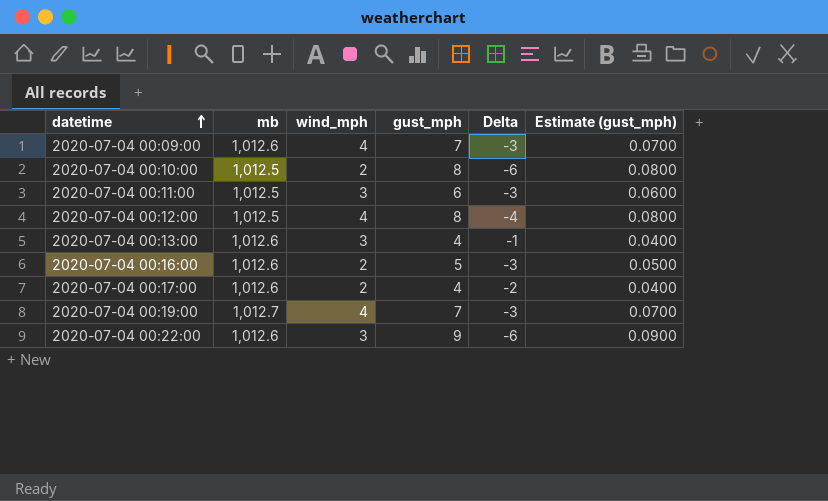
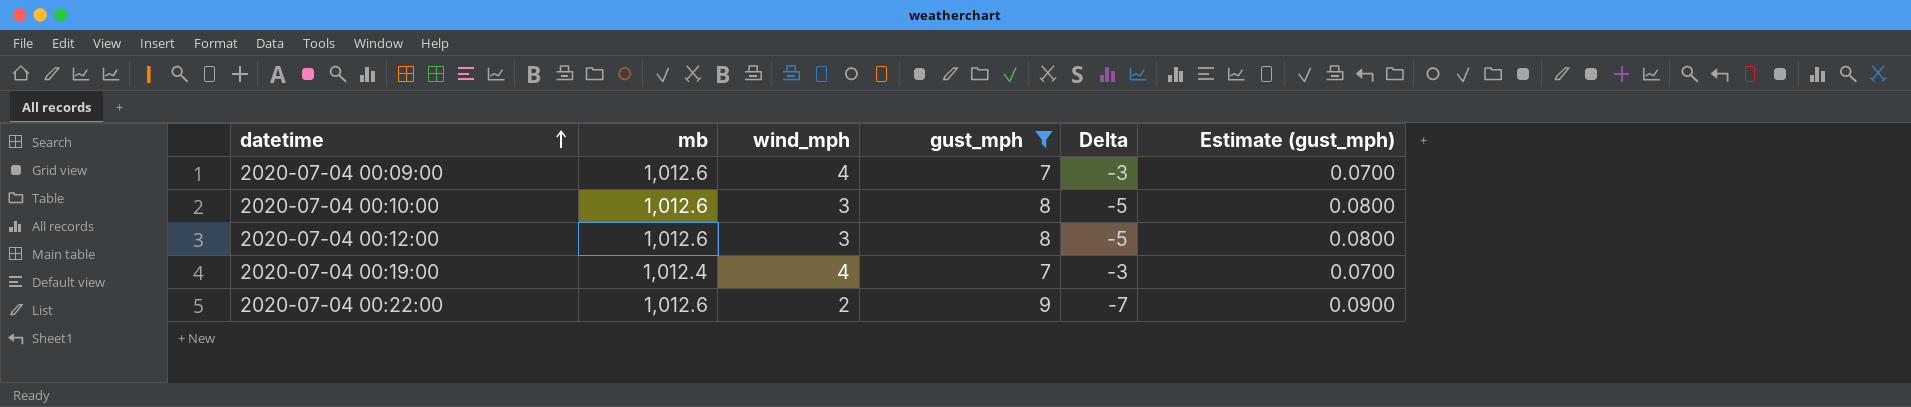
filter: none -> gust_mph >= 7
2020-07-04 00:10:00 | mb: 1,012.5 -> 1,012.6
2020-07-04 00:10:00 | wind_mph: 2 -> 3
2020-07-04 00:10:00 | Delta: -6 -> -5
2020-07-04 00:12:00 | mb: 1,012.5 -> 1,012.6
2020-07-04 00:12:00 | wind_mph: 4 -> 3
2020-07-04 00:12:00 | Delta: -4 -> -5
2020-07-04 00:19:00 | mb: 1,012.7 -> 1,012.4
2020-07-04 00:22:00 | wind_mph: 3 -> 2
2020-07-04 00:22:00 | Delta: -6 -> -7

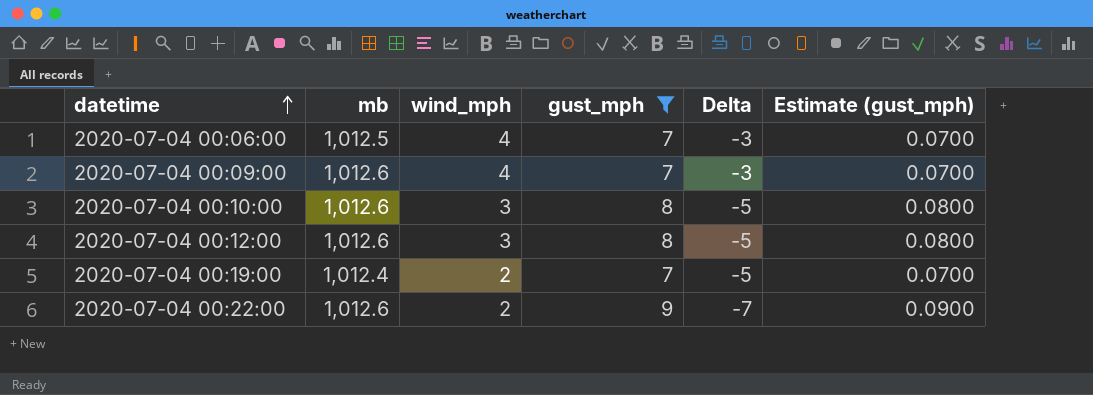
row 2020-07-04 00:06:00: none -> 1,012.5 | 4 | 7 | -3 | 0.0700
2020-07-04 00:19:00 | wind_mph: 4 -> 2
2020-07-04 00:19:00 | Delta: -3 -> -5

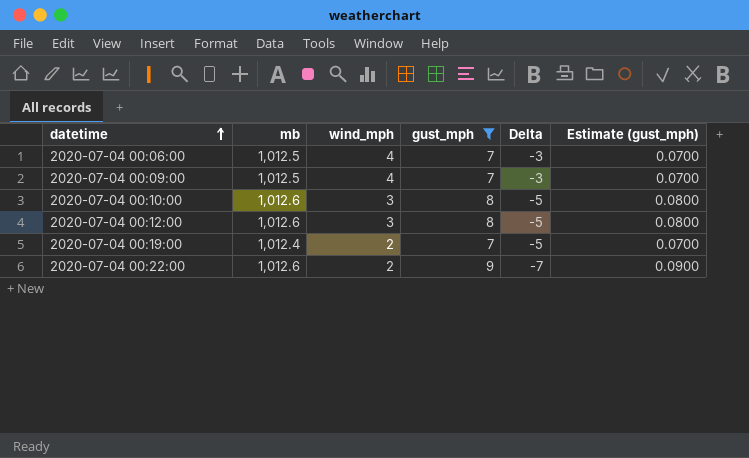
2020-07-04 00:09:00 | mb: 1,012.6 -> 1,012.5

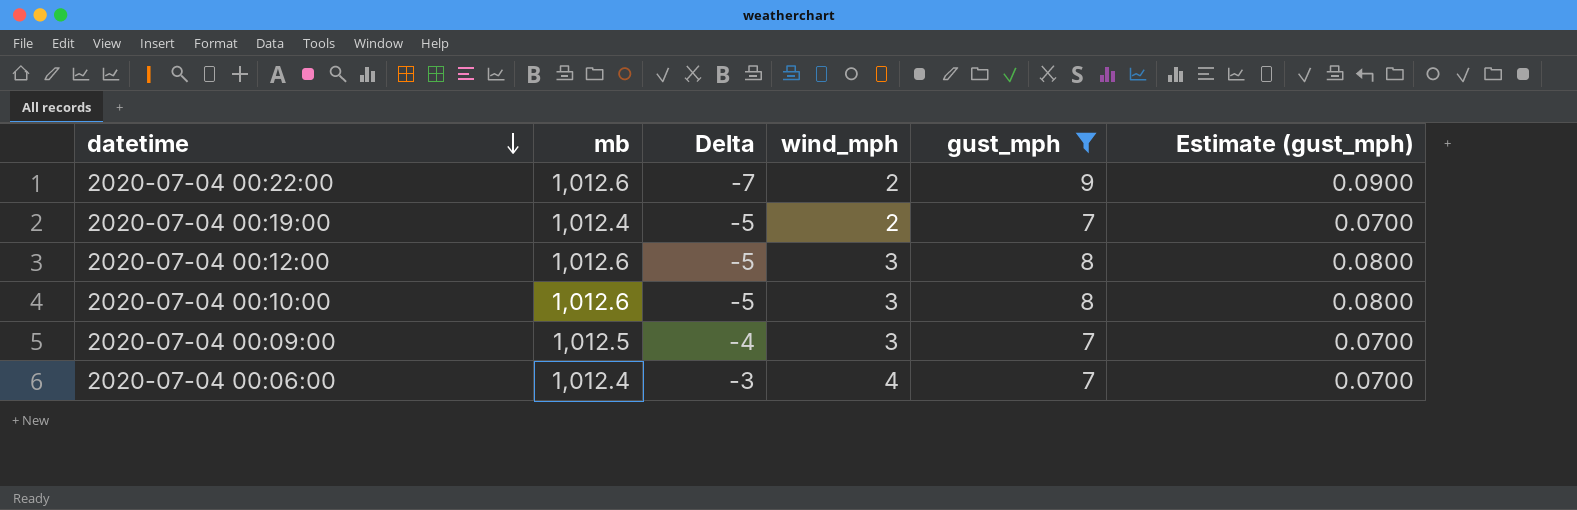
row order: datetime ascending -> datetime descending
column Delta | position: 5 -> 3
2020-07-04 00:09:00 | Delta: -3 -> -4
2020-07-04 00:09:00 | wind_mph: 4 -> 3
2020-07-04 00:06:00 | mb: 1,012.5 -> 1,012.4

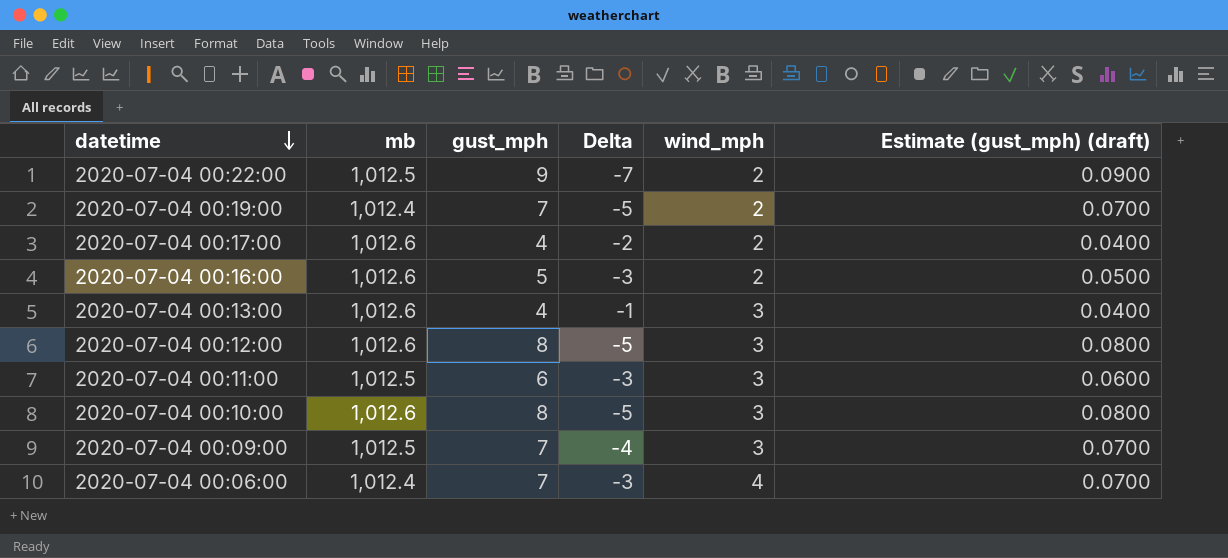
filter: gust_mph >= 7 -> none
column gust_mph | position: 5 -> 3
column name: Estimate (gust_mph) -> Estimate (gust_mph) (draft)
2020-07-04 00:22:00 | mb: 1,012.6 -> 1,012.5

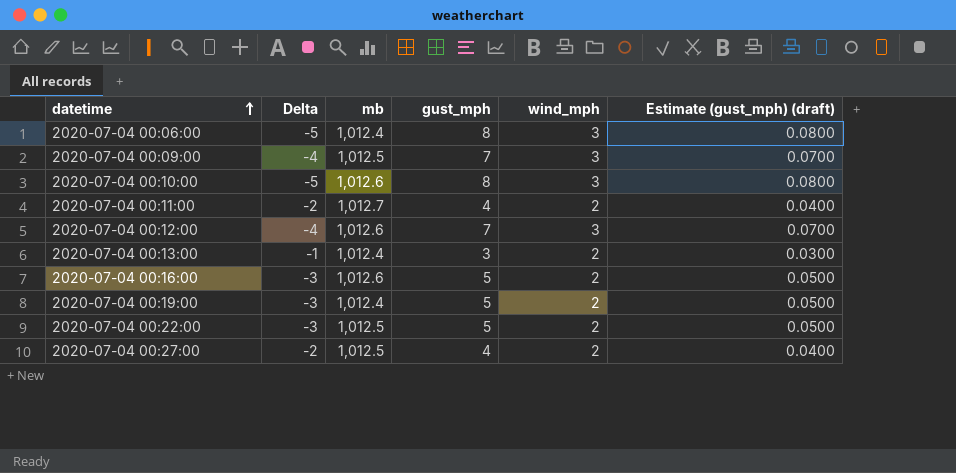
row order: datetime descending -> datetime ascending
column Delta | position: 4 -> 2
row 2020-07-04 00:17:00: 1,012.6 | 4 | -2 | 2 | 0.0400 -> none
2020-07-04 00:06:00 | Delta: -3 -> -5
2020-07-04 00:06:00 | gust_mph: 7 -> 8
2020-07-04 00:06:00 | wind_mph: 4 -> 3
2020-07-04 00:06:00 | Estimate (gust_mph) (draft): 0.0700 -> 0.0800
2020-07-04 00:11:00 | Delta: -3 -> -2
2020-07-04 00:11:00 | mb: 1,012.5 -> 1,012.7
2020-07-04 00:11:00 | gust_mph: 6 -> 4
2020-07-04 00:11:00 | wind_mph: 3 -> 2
2020-07-04 00:11:00 | Estimate (gust_mph) (draft): 0.0600 -> 0.0400
2020-07-04 00:12:00 | Delta: -5 -> -4
2020-07-04 00:12:00 | gust_mph: 8 -> 7
2020-07-04 00:12:00 | Estimate (gust_mph) (draft): 0.0800 -> 0.0700
2020-07-04 00:13:00 | mb: 1,012.6 -> 1,012.4
2020-07-04 00:13:00 | gust_mph: 4 -> 3
2020-07-04 00:13:00 | wind_mph: 3 -> 2
2020-07-04 00:13:00 | Estimate (gust_mph) (draft): 0.0400 -> 0.0300
2020-07-04 00:19:00 | Delta: -5 -> -3
2020-07-04 00:19:00 | gust_mph: 7 -> 5
2020-07-04 00:19:00 | Estimate (gust_mph) (draft): 0.0700 -> 0.0500
2020-07-04 00:22:00 | Delta: -7 -> -3
2020-07-04 00:22:00 | gust_mph: 9 -> 5
2020-07-04 00:22:00 | Estimate (gust_mph) (draft): 0.0900 -> 0.0500
row 2020-07-04 00:27:00: none -> -2 | 1,012.5 | 4 | 2 | 0.0400

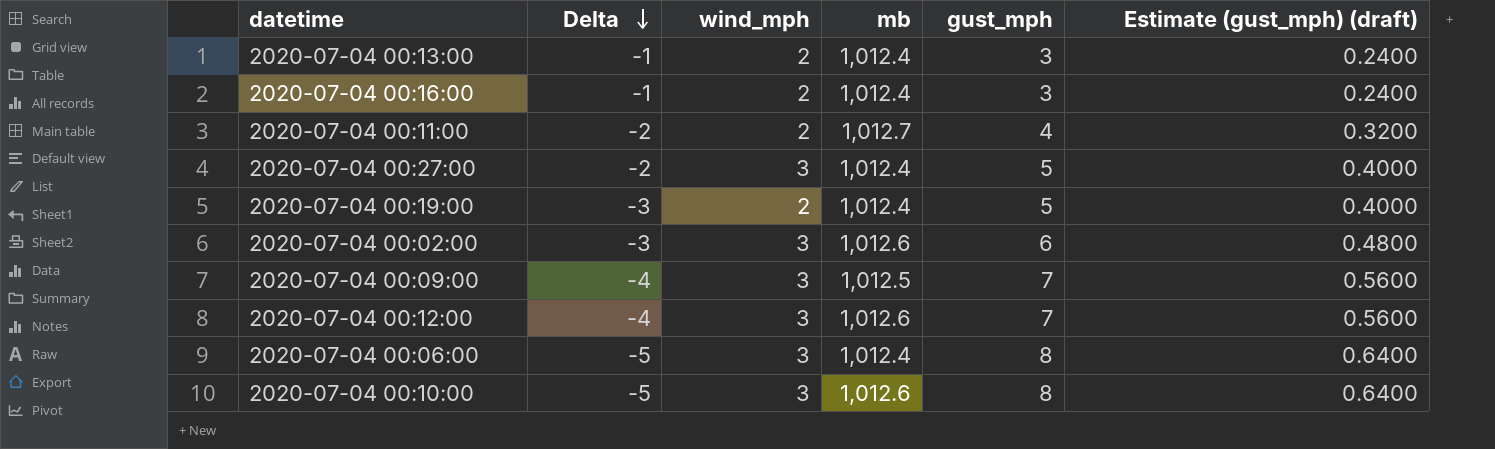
row order: datetime ascending -> Delta descending
column wind_mph | position: 5 -> 3
column Estimate (gust_mph) (draft) | formula: [gust_mph] * 0.01 -> [gust_mph] * 0.08
row 2020-07-04 00:22:00: -3 | 1,012.5 | 5 | 2 | 0.0500 -> none
2020-07-04 00:16:00 | Delta: -3 -> -1
2020-07-04 00:16:00 | mb: 1,012.6 -> 1,012.4
2020-07-04 00:16:00 | gust_mph: 5 -> 3
2020-07-04 00:27:00 | wind_mph: 2 -> 3
2020-07-04 00:27:00 | mb: 1,012.5 -> 1,012.4
2020-07-04 00:27:00 | gust_mph: 4 -> 5
row 2020-07-04 00:02:00: none -> -3 | 3 | 1,012.6 | 6 | 0.4800

